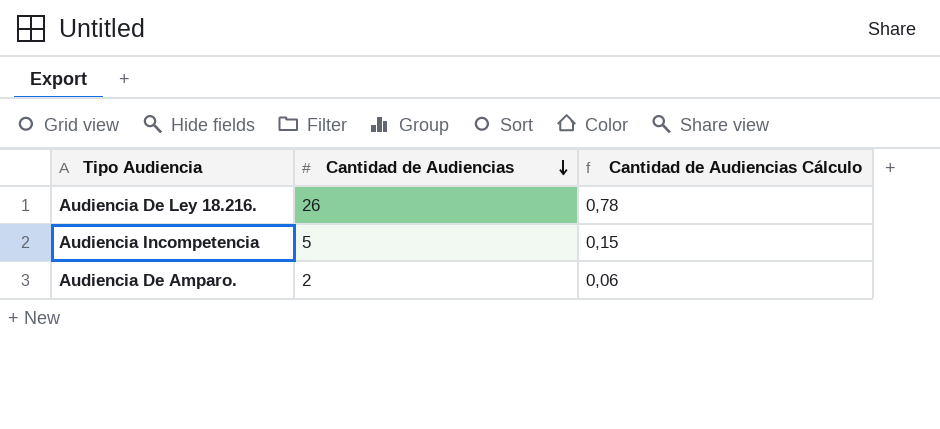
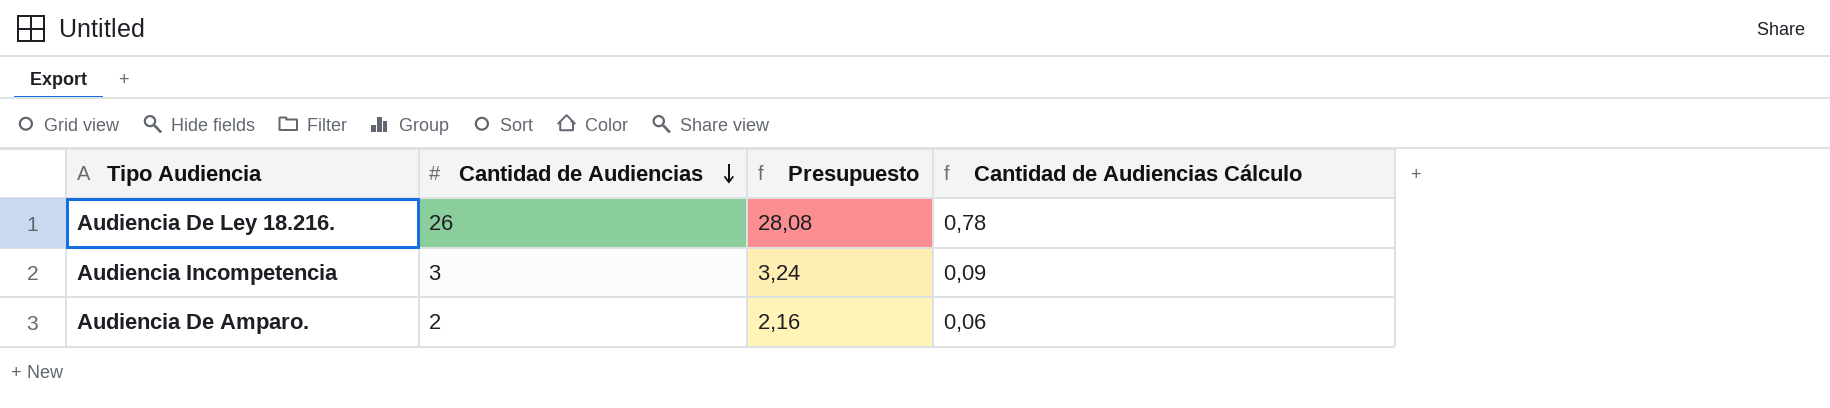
column Presupuesto | formula: none -> [Cantidad de Audiencias] * 1,08
Audiencia Incompetencia | Cantidad de Audiencias: 5 -> 3
Audiencia Incompetencia | Cantidad de Audiencias Cálculo: 0,15 -> 0,09

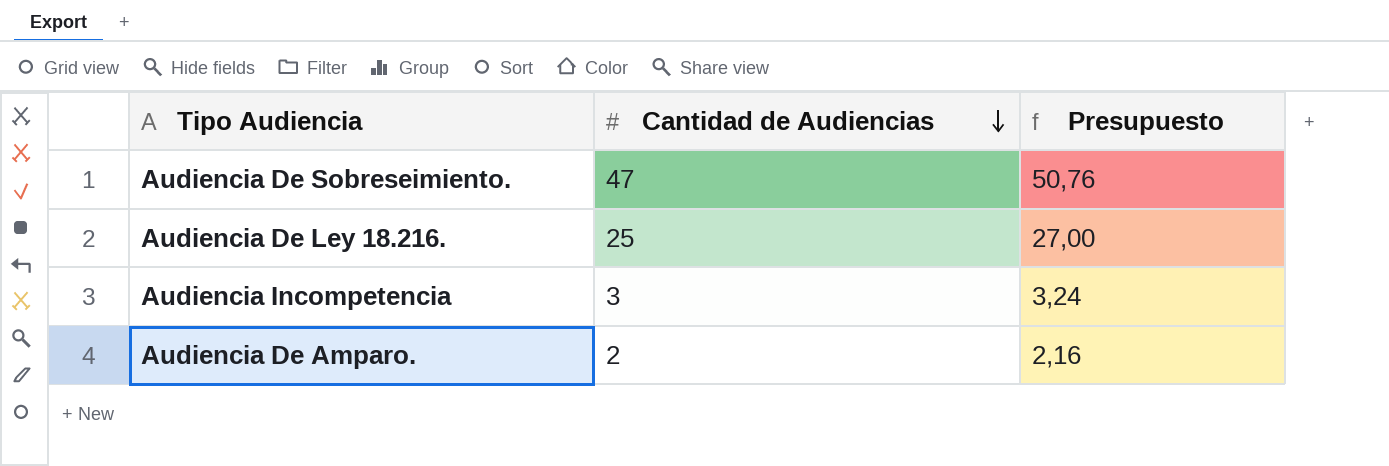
column Cantidad de Audiencias Cálculo | formula: [Cantidad de Audiencias] * 0,03 -> none
row Audiencia De Sobreseimiento.: none -> 47 | 50,76
Audiencia De Ley 18.216. | Cantidad de Audiencias: 26 -> 25
Audiencia De Ley 18.216. | Presupuesto: 28,08 -> 27,00

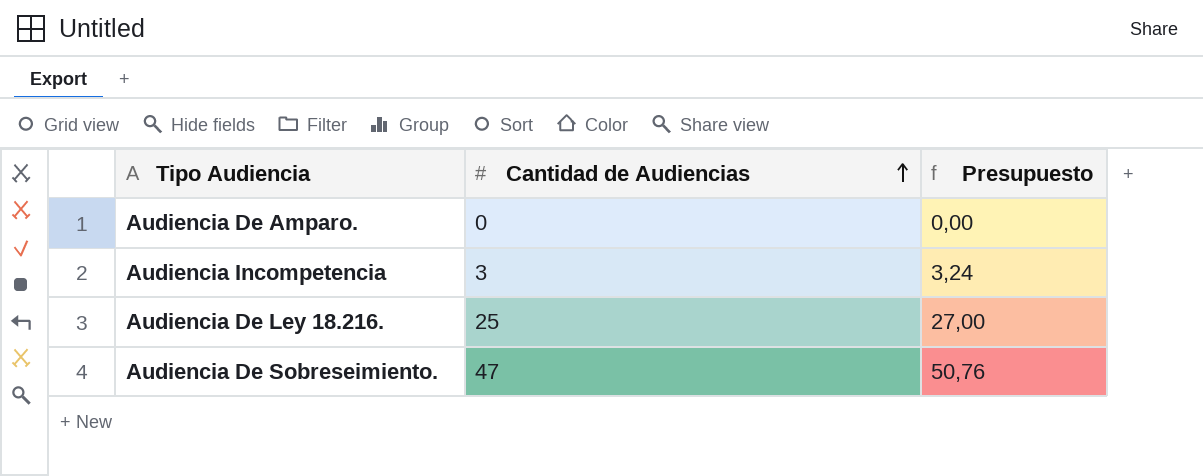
row order: Cantidad de Audiencias descending -> Cantidad de Audiencias ascending
Audiencia De Amparo. | Cantidad de Audiencias: 2 -> 0
Audiencia De Amparo. | Presupuesto: 2,16 -> 0,00

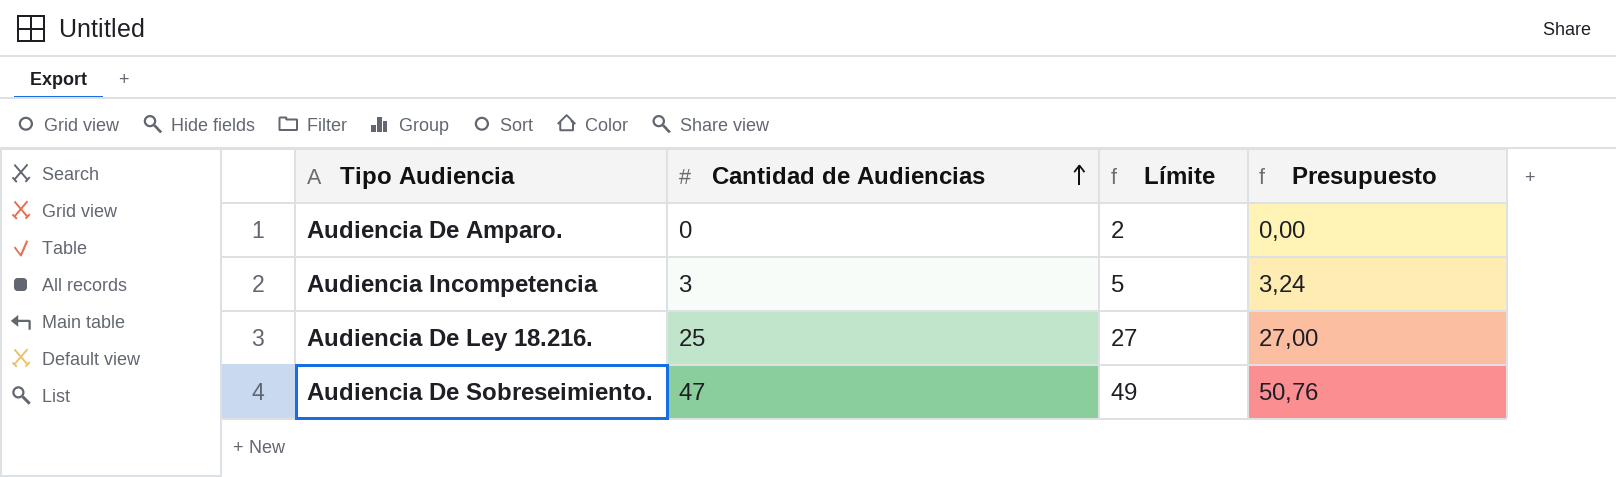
column Límite | formula: none -> [Cantidad de Audiencias] + 2

